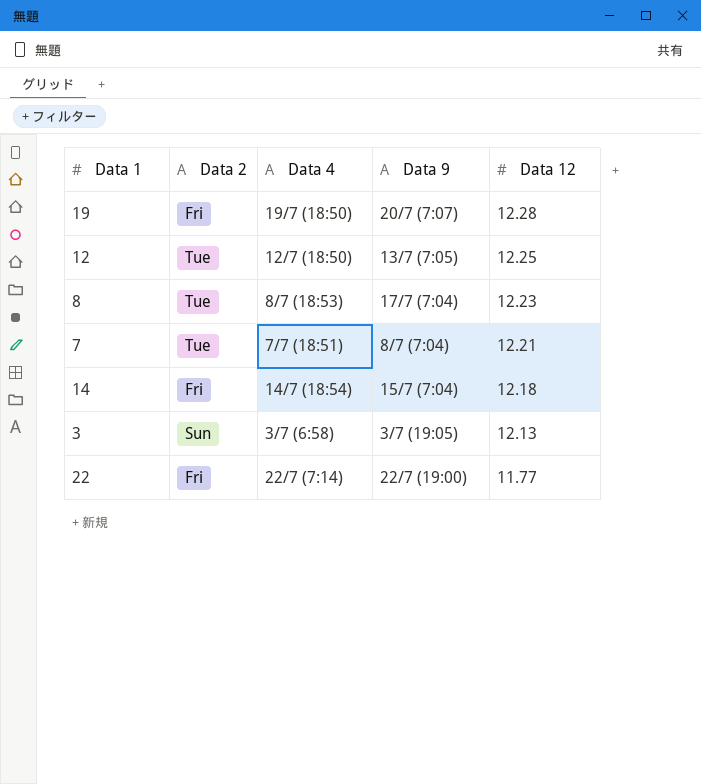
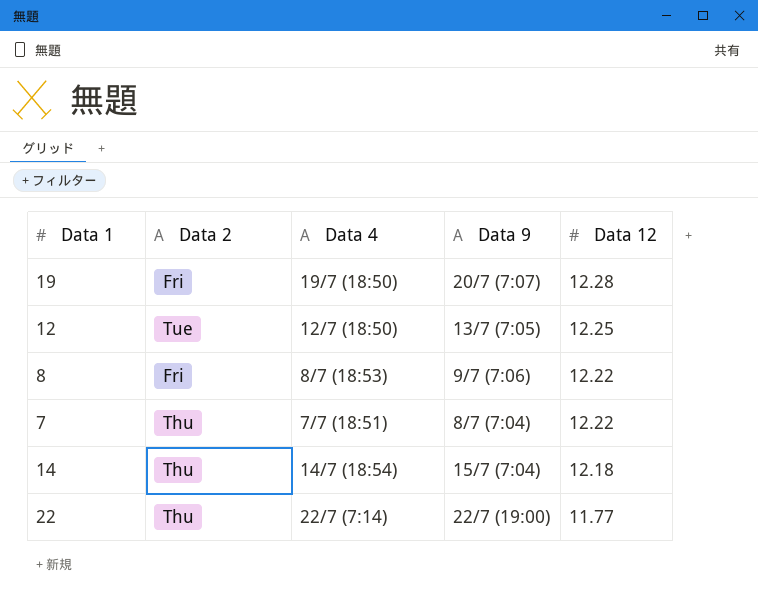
row 3: Sun | 3/7 (6:58) | 3/7 (19:05) | 12.13 -> none
8 | Data 2: Tue -> Fri
8 | Data 9: 17/7 (7:04) -> 9/7 (7:06)
8 | Data 12: 12.23 -> 12.22
7 | Data 2: Tue -> Thu
7 | Data 12: 12.21 -> 12.22
14 | Data 2: Fri -> Thu
22 | Data 2: Fri -> Thu

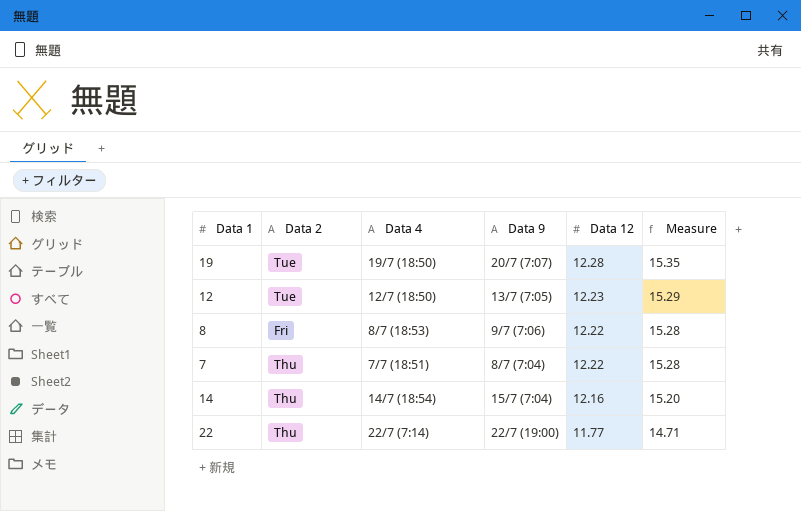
column Measure | formula: none -> [Data 12] * 1.25
19 | Data 2: Fri -> Tue
12 | Data 12: 12.25 -> 12.23
14 | Data 12: 12.18 -> 12.16

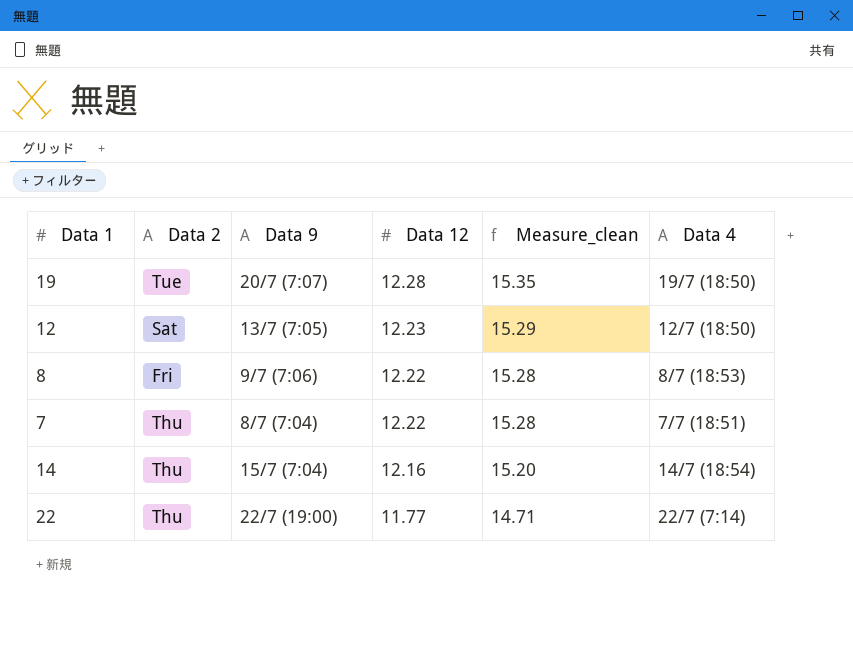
column name: Measure -> Measure_clean
column Data 4 | position: 3 -> 6
12 | Data 2: Tue -> Sat

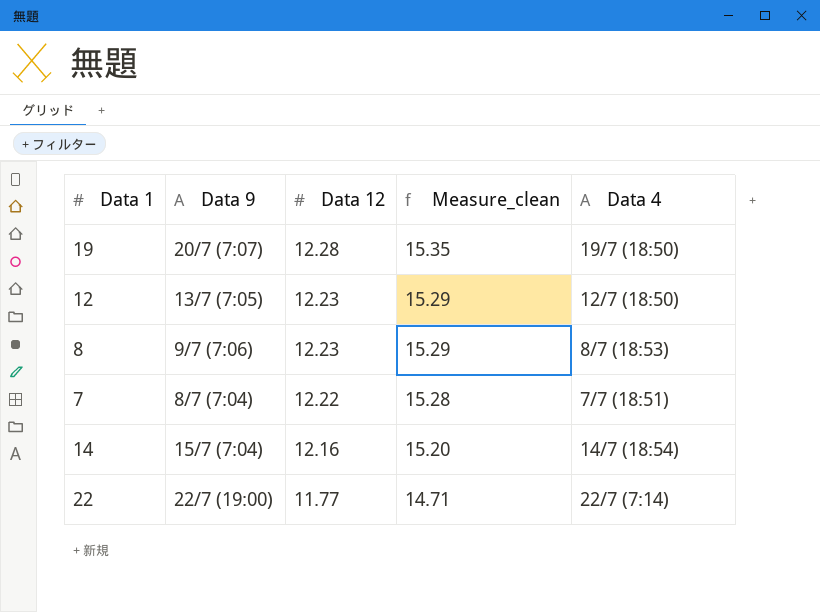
column Data 2 | position: 2 -> none
8 | Data 12: 12.22 -> 12.23
8 | Measure_clean: 15.28 -> 15.29

